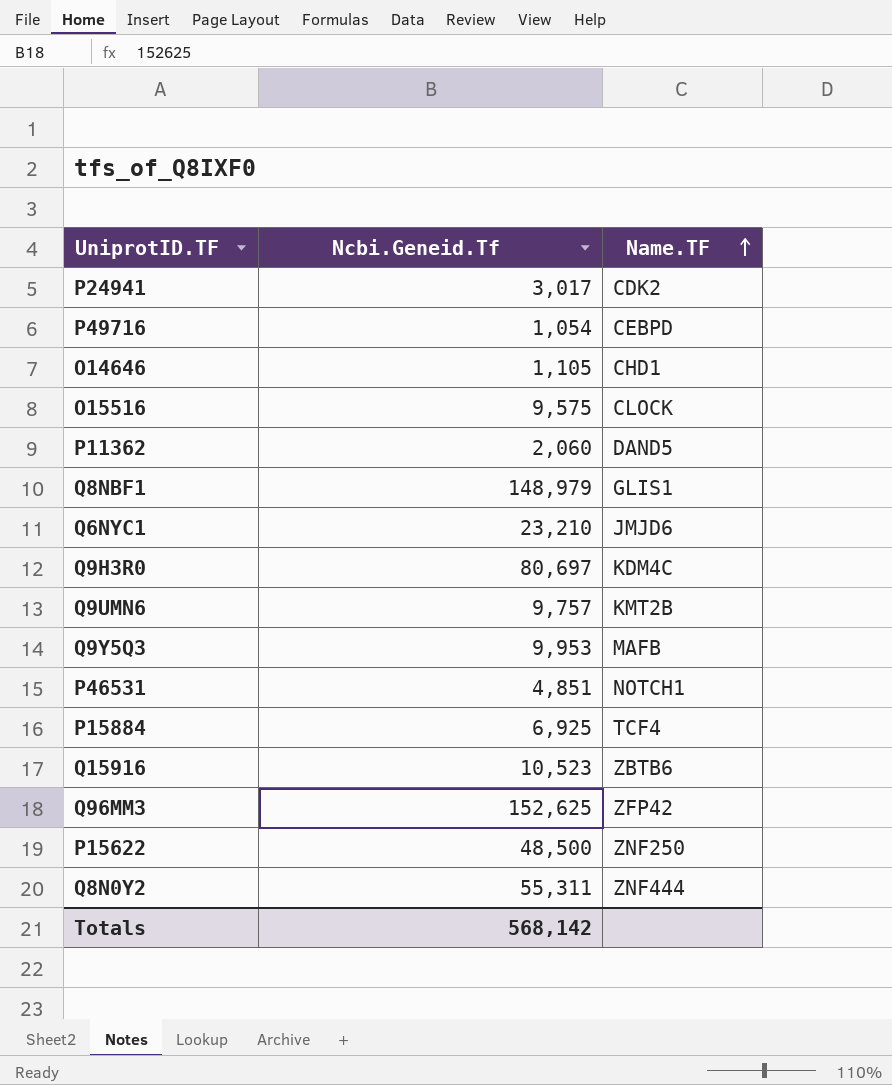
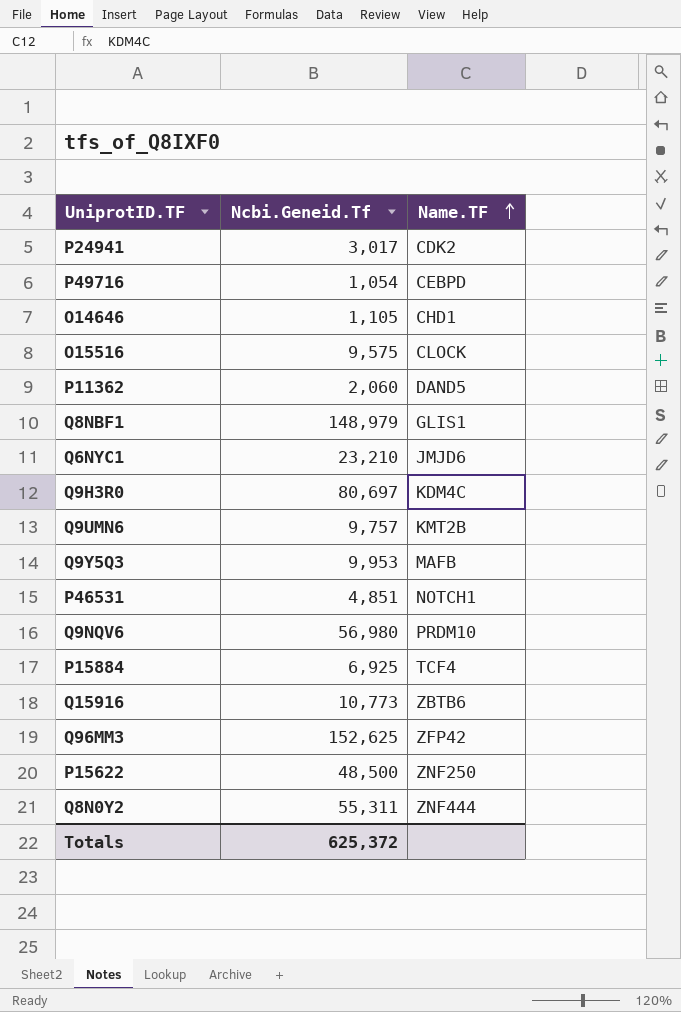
row Q9NQV6: none -> 56,980 | PRDM10
Q15916 | Ncbi.Geneid.Tf: 10,523 -> 10,773
Totals | Ncbi.Geneid.Tf: 568,142 -> 625,372

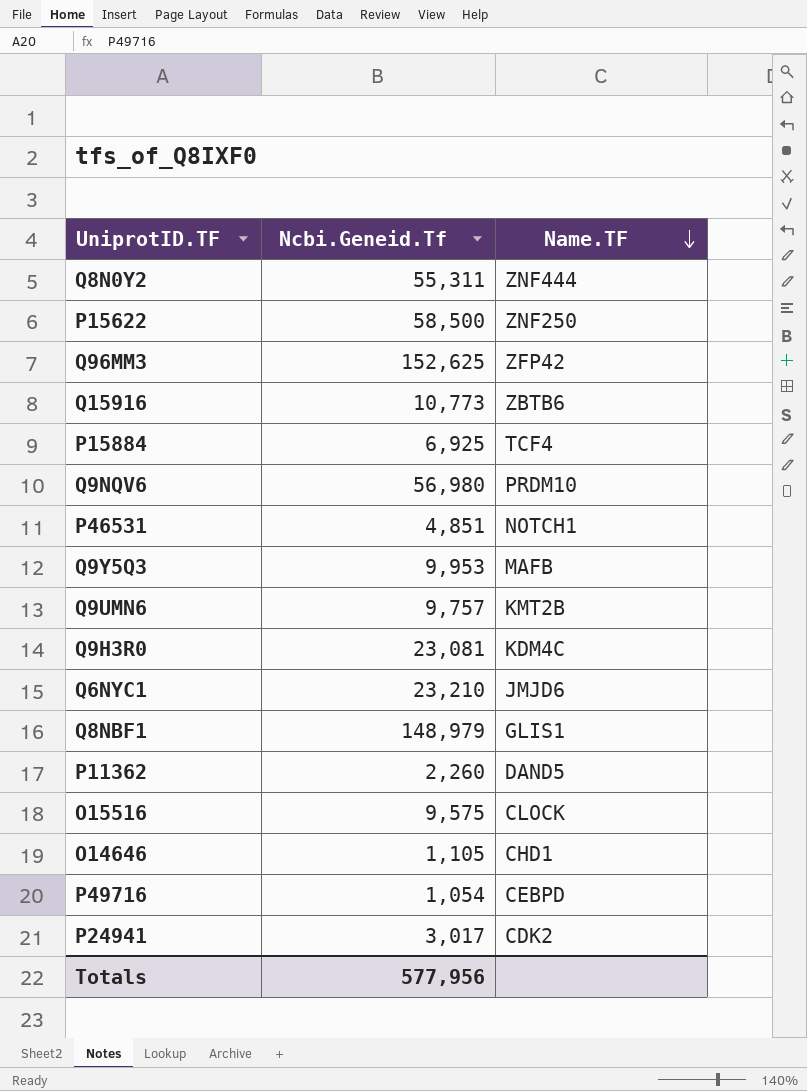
row order: Name.TF ascending -> Name.TF descending
P15622 | Ncbi.Geneid.Tf: 48,500 -> 58,500
Q9H3R0 | Ncbi.Geneid.Tf: 80,697 -> 23,081
P11362 | Ncbi.Geneid.Tf: 2,060 -> 2,260
Totals | Ncbi.Geneid.Tf: 625,372 -> 577,956

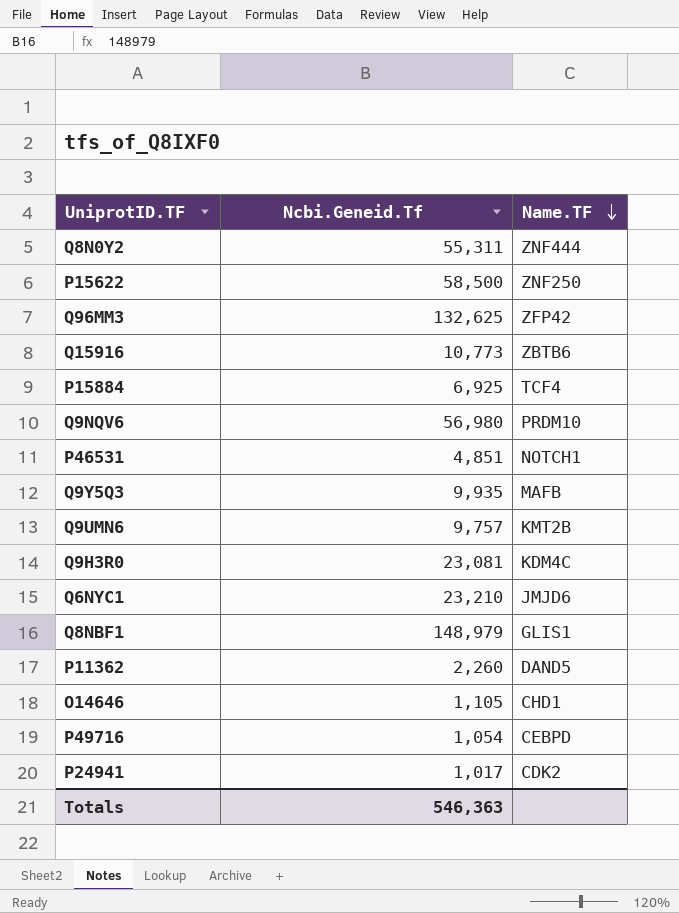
row O15516: 9,575 | CLOCK -> none
Q96MM3 | Ncbi.Geneid.Tf: 152,625 -> 132,625
Q9Y5Q3 | Ncbi.Geneid.Tf: 9,953 -> 9,935
P24941 | Ncbi.Geneid.Tf: 3,017 -> 1,017
Totals | Ncbi.Geneid.Tf: 577,956 -> 546,363

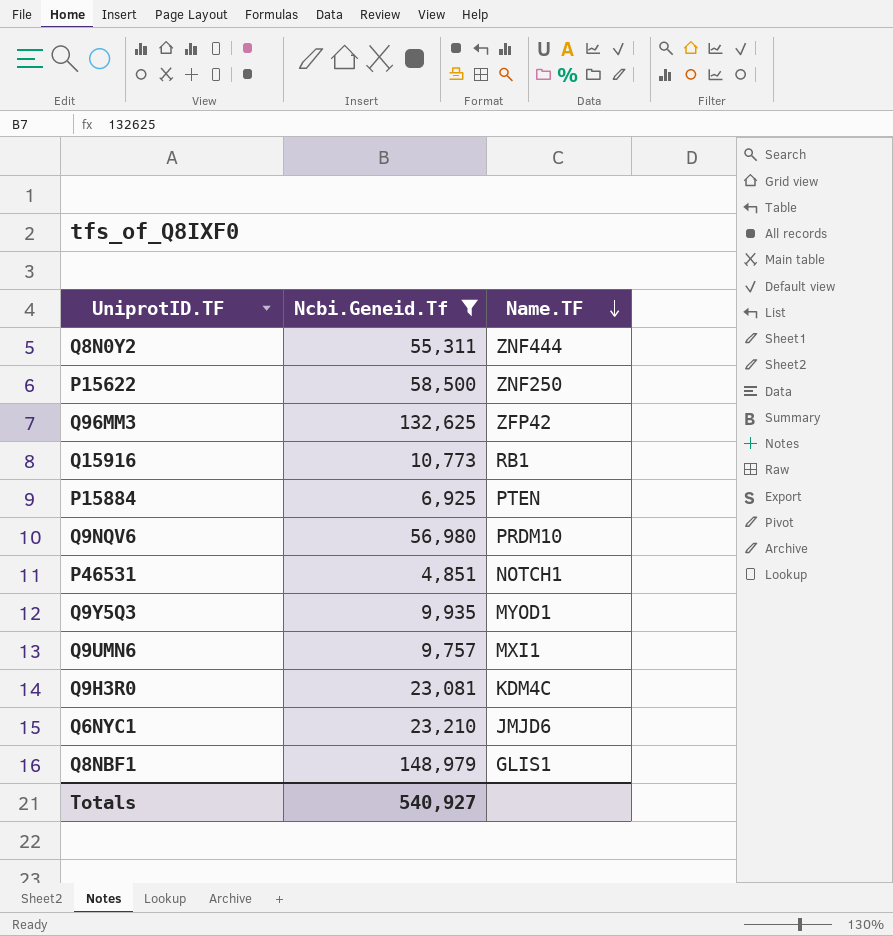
filter: none -> Ncbi.Geneid.Tf >= 4,851
Q15916 | Name.TF: ZBTB6 -> RB1
P15884 | Name.TF: TCF4 -> PTEN
Q9Y5Q3 | Name.TF: MAFB -> MYOD1
Q9UMN6 | Name.TF: KMT2B -> MXI1
Totals | Ncbi.Geneid.Tf: 546,363 -> 540,927

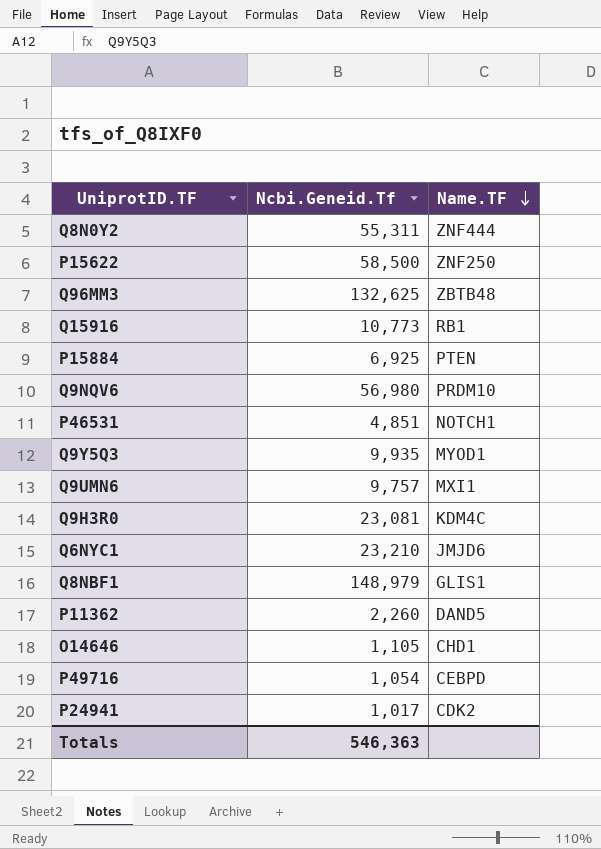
filter: Ncbi.Geneid.Tf >= 4,851 -> none
Q96MM3 | Name.TF: ZFP42 -> ZBTB48
Totals | Ncbi.Geneid.Tf: 540,927 -> 546,363

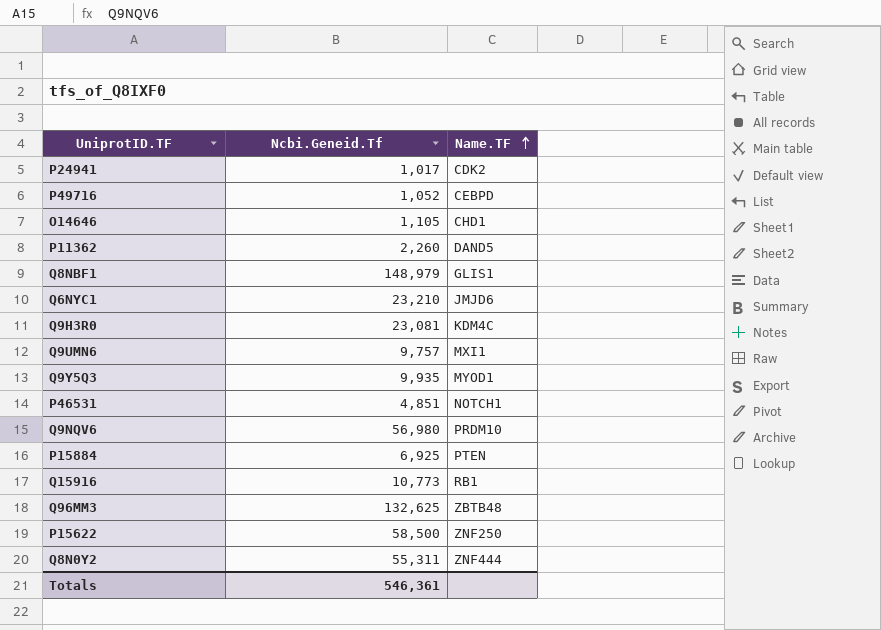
row order: Name.TF descending -> Name.TF ascending
P49716 | Ncbi.Geneid.Tf: 1,054 -> 1,052
Totals | Ncbi.Geneid.Tf: 546,363 -> 546,361

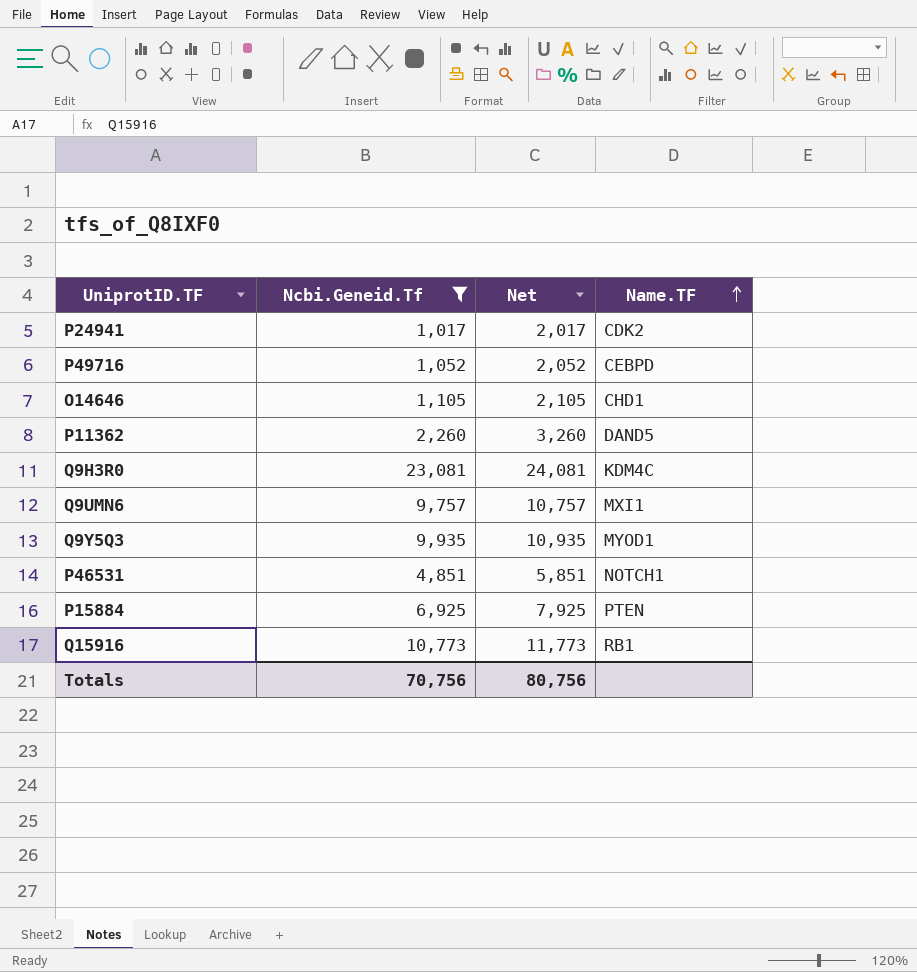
filter: none -> Ncbi.Geneid.Tf <= 23,081
column Net | formula: none -> [Ncbi.Geneid.Tf] + 1000
Totals | Ncbi.Geneid.Tf: 546,361 -> 70,756

